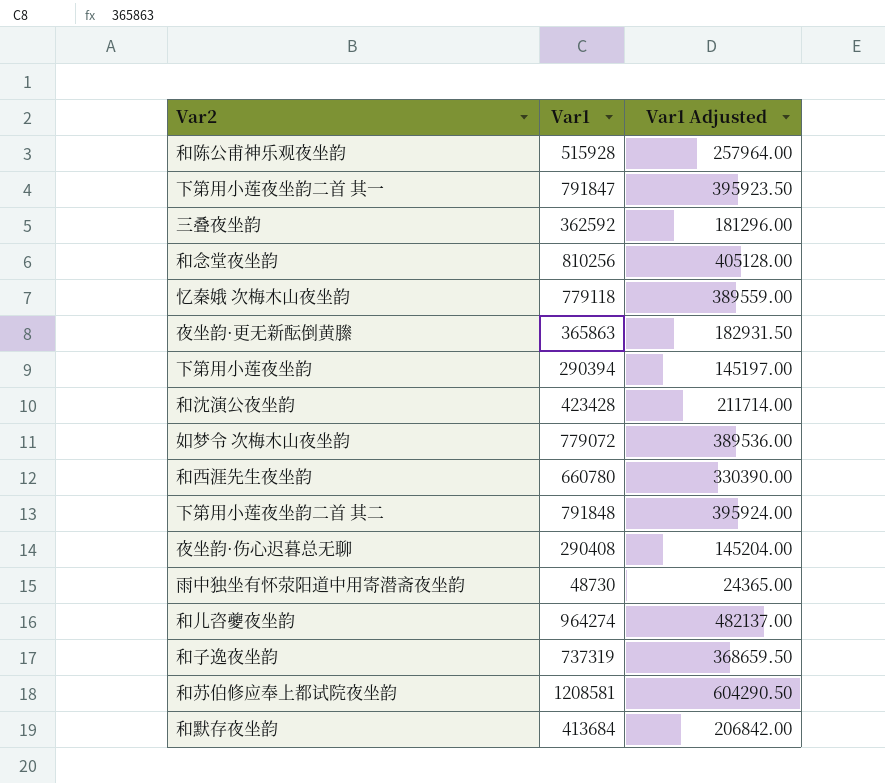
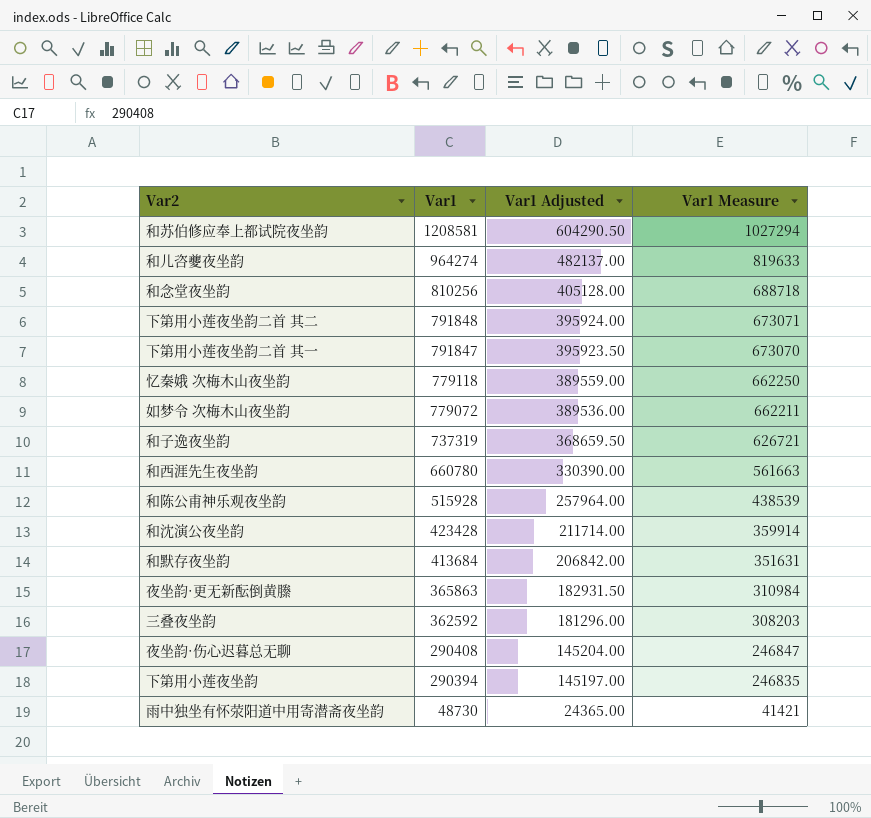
row order: none -> Var1 descending
column Var1 Measure | formula: none -> [Var1] * 0.85

